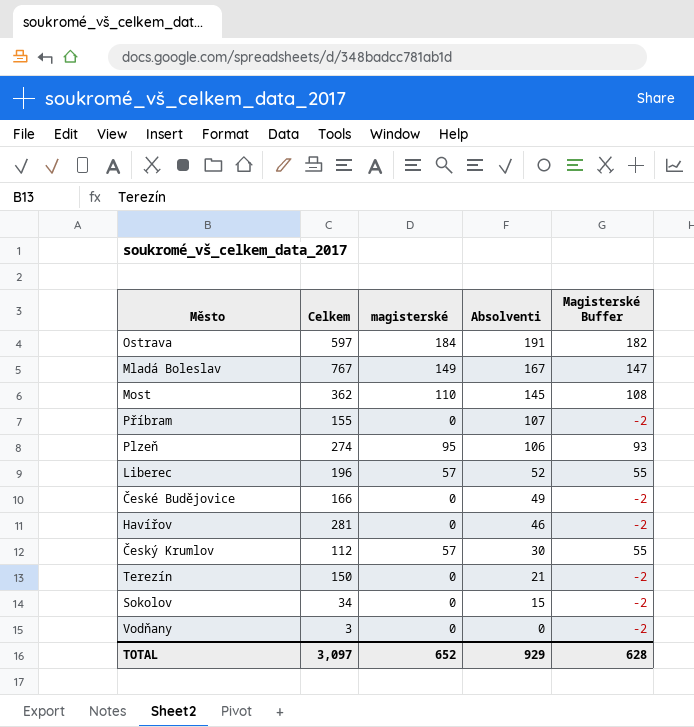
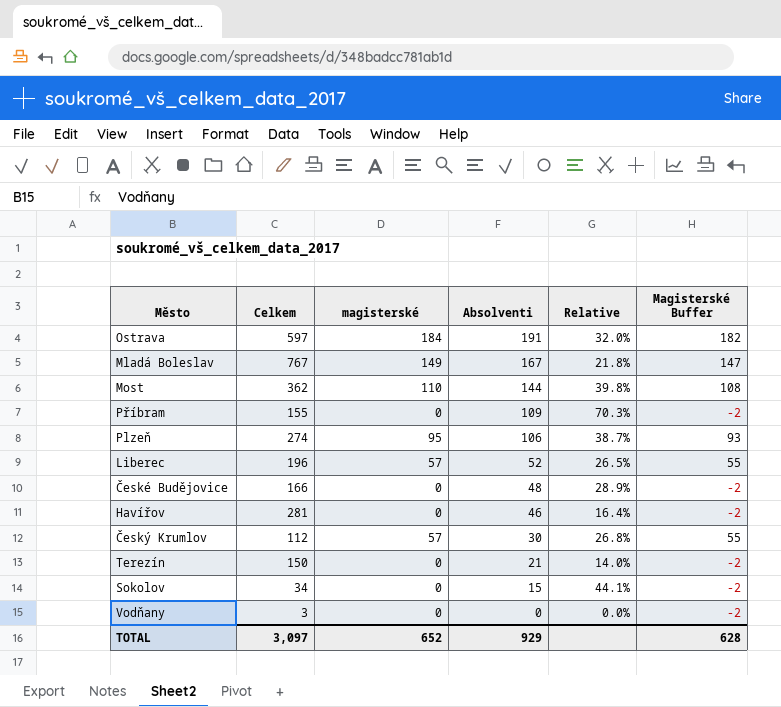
column Relative | formula: none -> [Absolventi] / [Celkem]
Most | Absolventi: 145 -> 144
Příbram | Absolventi: 107 -> 109
České Budějovice | Absolventi: 49 -> 48

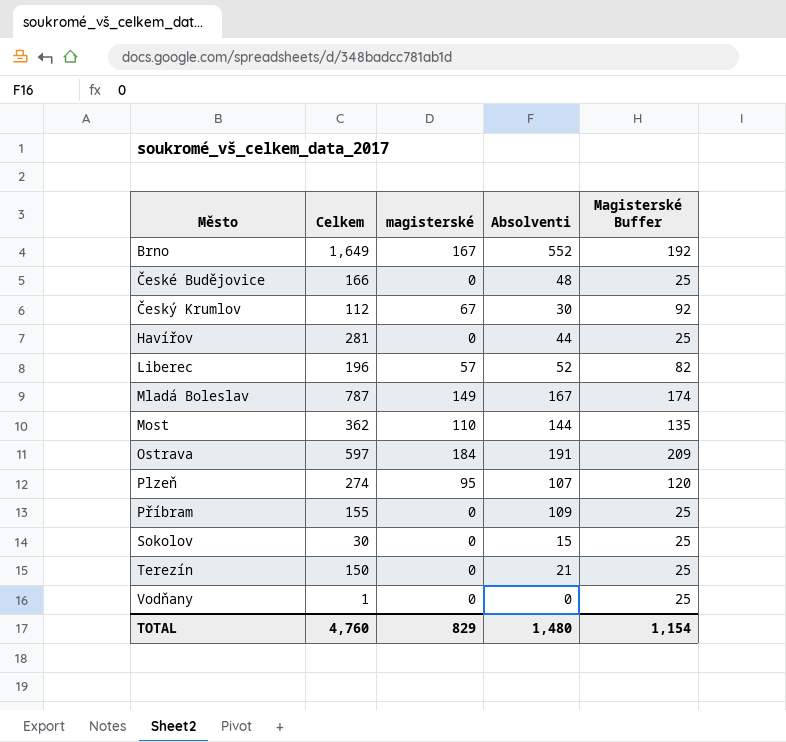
row order: Absolventi descending -> Město ascending
column Relative | formula: [Absolventi] / [Celkem] -> none
column Magisterské Buffer | formula: [magisterské] - 2 -> [magisterské] + 25
row Brno: none -> 1,649 | 167 | 552 | 192
Český Krumlov | magisterské: 57 -> 67
Havířov | Absolventi: 46 -> 44
Mladá Boleslav | Celkem: 767 -> 787
Plzeň | Absolventi: 106 -> 107
Sokolov | Celkem: 34 -> 30
Vodňany | Celkem: 3 -> 1
TOTAL | Celkem: 3,097 -> 4,760
TOTAL | magisterské: 652 -> 829
TOTAL | Absolventi: 929 -> 1,480
TOTAL | Magisterské Buffer: 628 -> 1,154

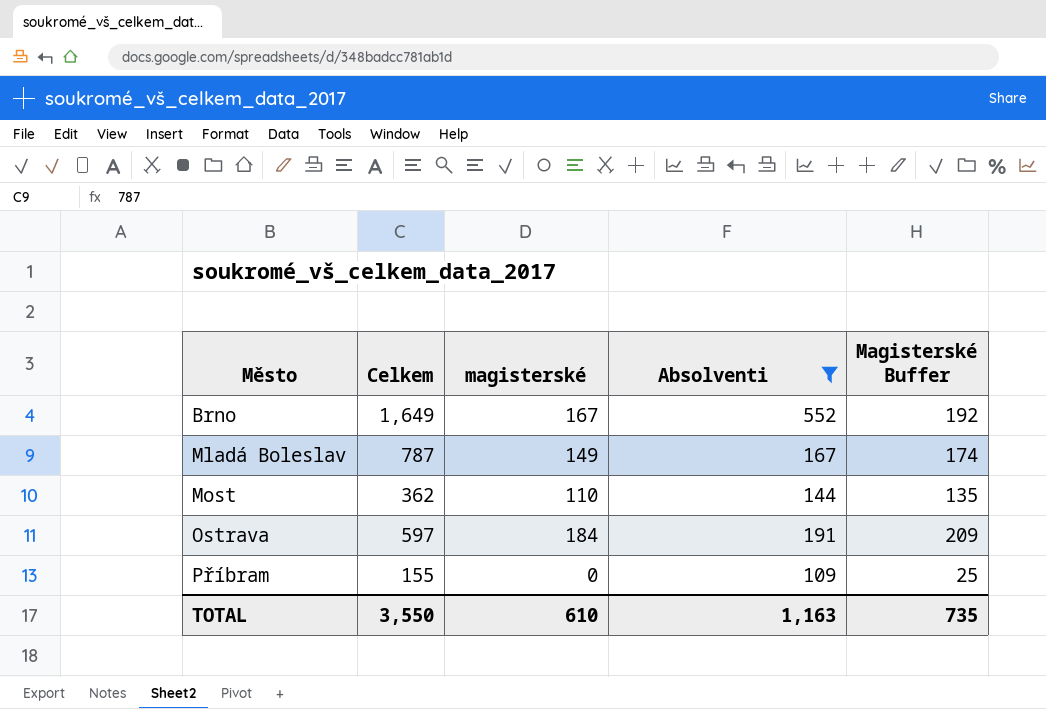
filter: none -> Absolventi >= 109
TOTAL | Celkem: 4,760 -> 3,550
TOTAL | magisterské: 829 -> 610
TOTAL | Absolventi: 1,480 -> 1,163
TOTAL | Magisterské Buffer: 1,154 -> 735

